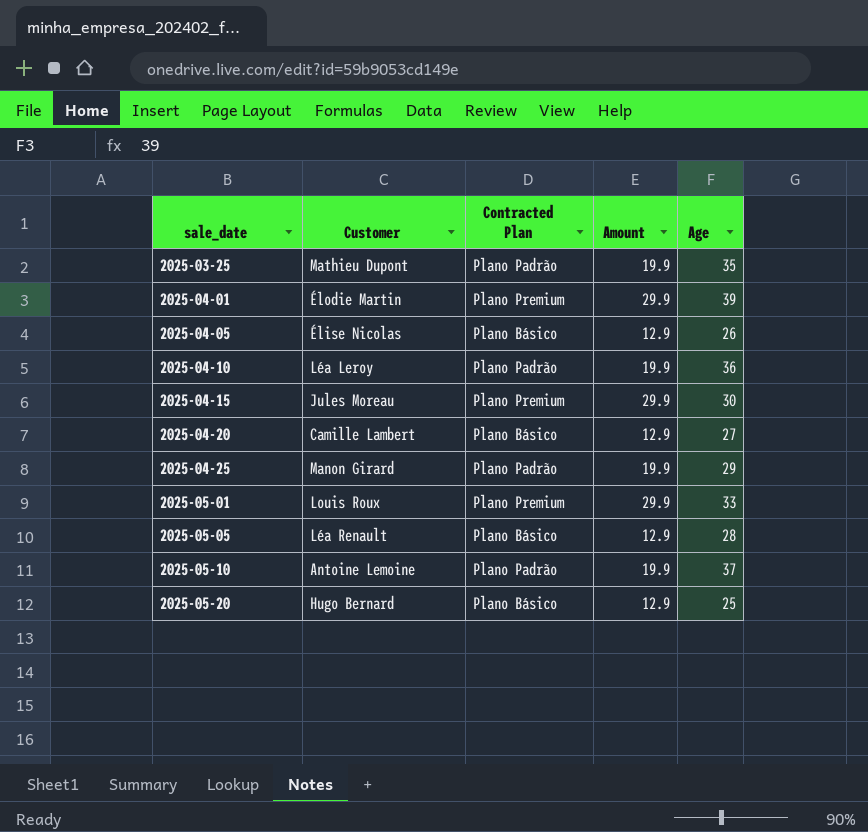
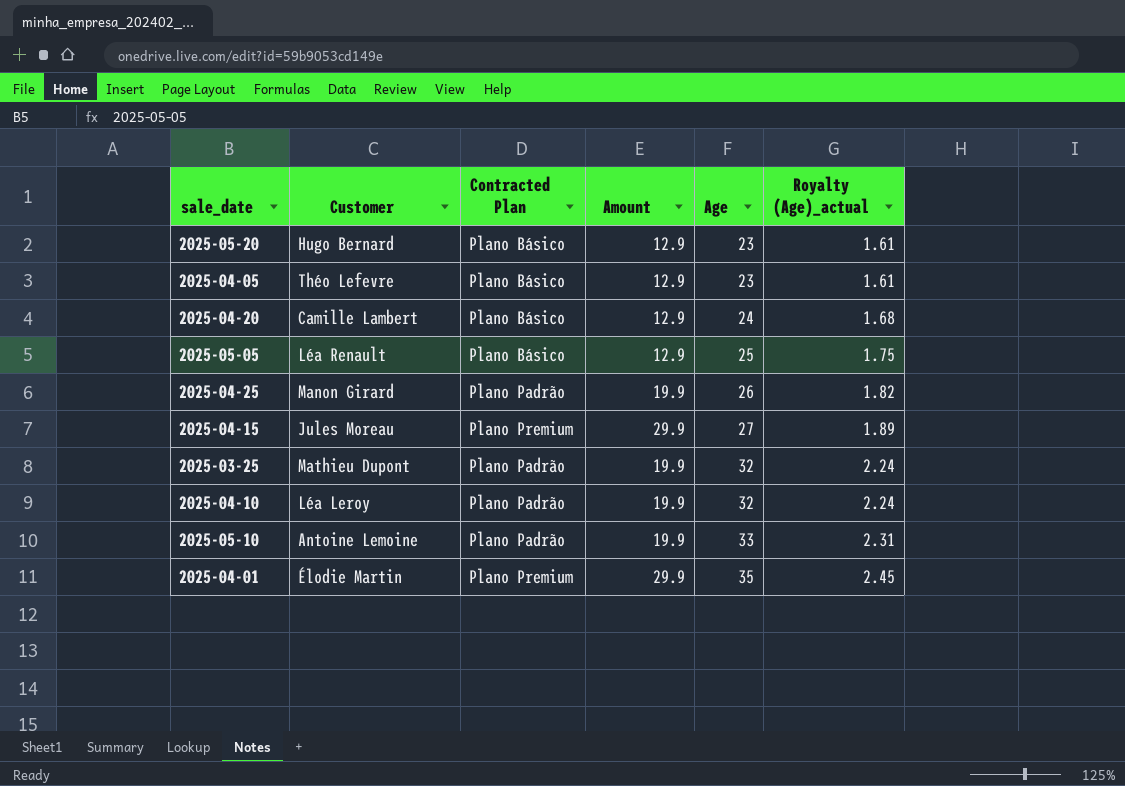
row order: sale_date ascending -> Age ascending
column Royalty (Age)_actual | formula: none -> [Age] * 0.07
row 2025-05-01: Louis Roux | Plano Premium | 29.9 | 33 -> none
2025-05-20 | Age: 25 -> 23
2025-04-05 | Customer: Élise Nicolas -> Théo Lefevre
2025-04-05 | Age: 26 -> 23
2025-04-20 | Age: 27 -> 24
2025-05-05 | Age: 28 -> 25
2025-04-25 | Age: 29 -> 26
2025-04-15 | Age: 30 -> 27
2025-03-25 | Age: 35 -> 32
2025-04-10 | Age: 36 -> 32
2025-05-10 | Age: 37 -> 33
2025-04-01 | Age: 39 -> 35

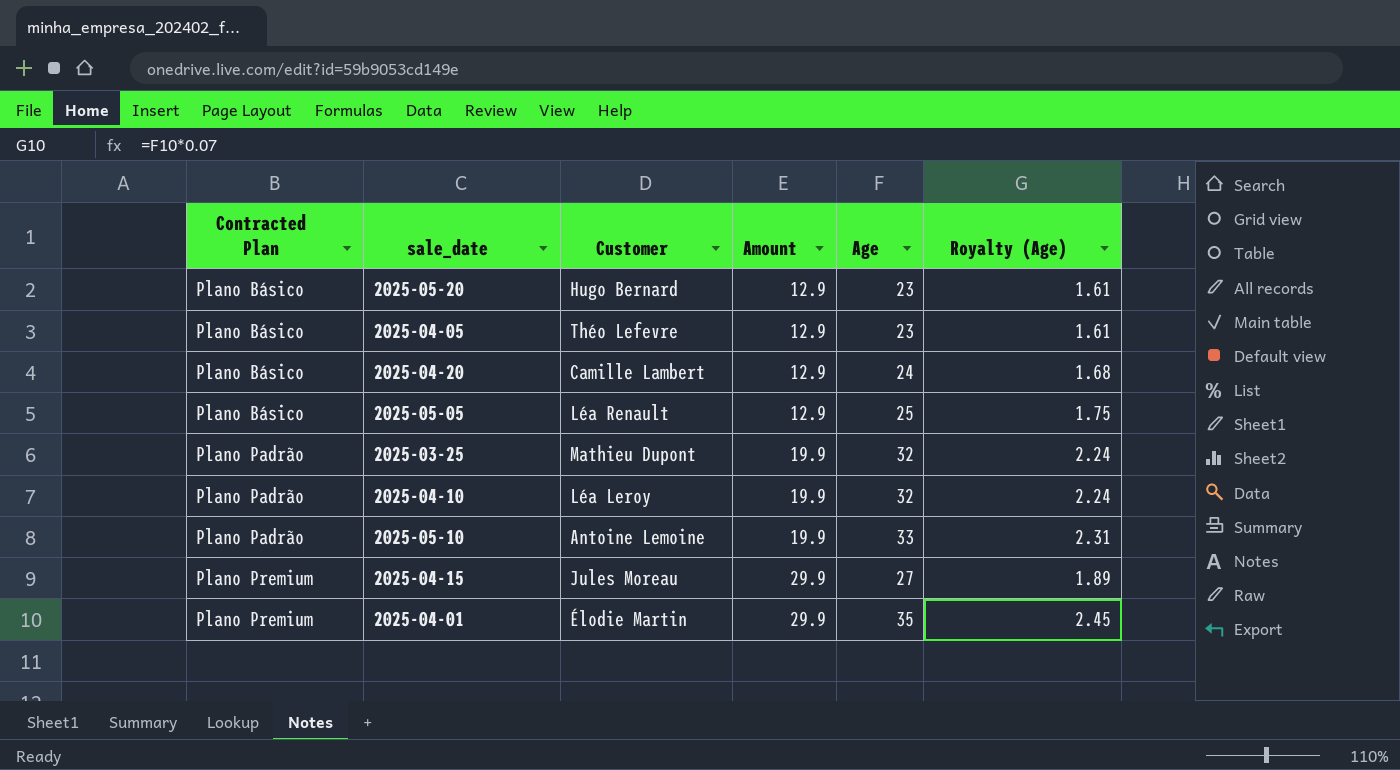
row order: Age ascending -> Contracted Plan ascending
column Contracted Plan | position: 3 -> 1
column name: Royalty (Age)_actual -> Royalty (Age)
row 2025-04-25: Manon Girard | Plano Padrão | 19.9 | 26 | 1.82 -> none

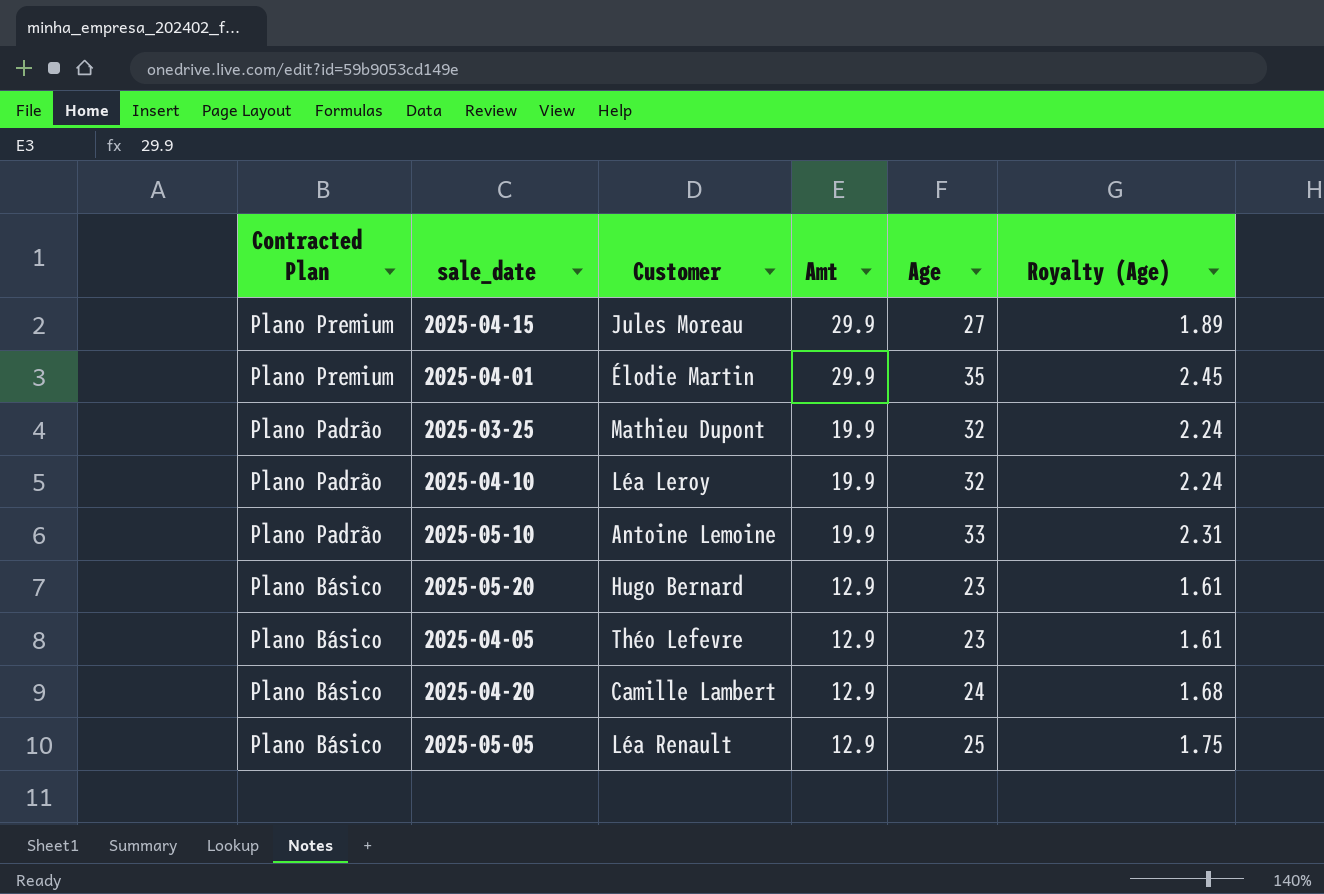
row order: Contracted Plan ascending -> Contracted Plan descending
column name: Amount -> Amt

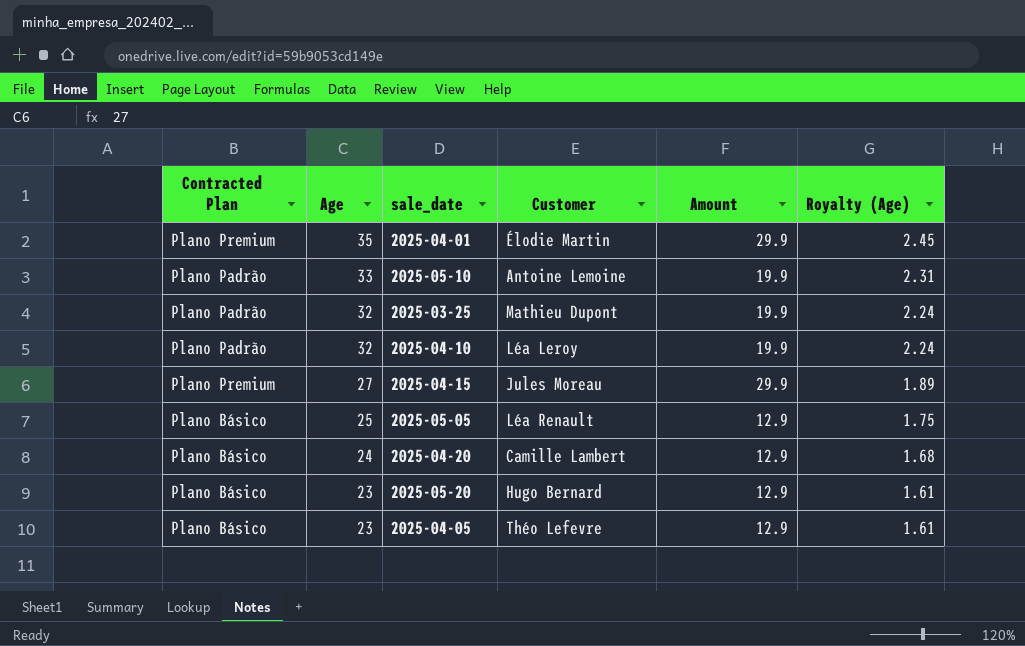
row order: Contracted Plan descending -> Age descending
column Age | position: 5 -> 2
column name: Amt -> Amount

